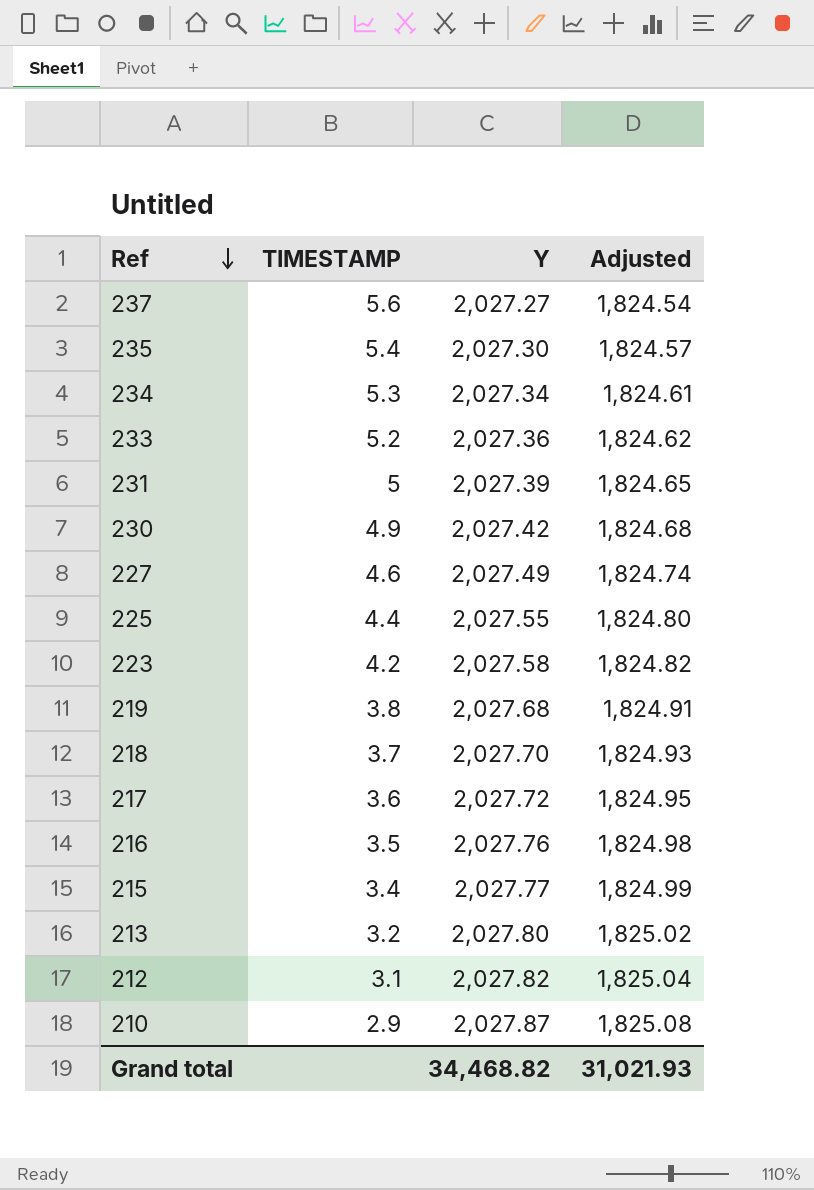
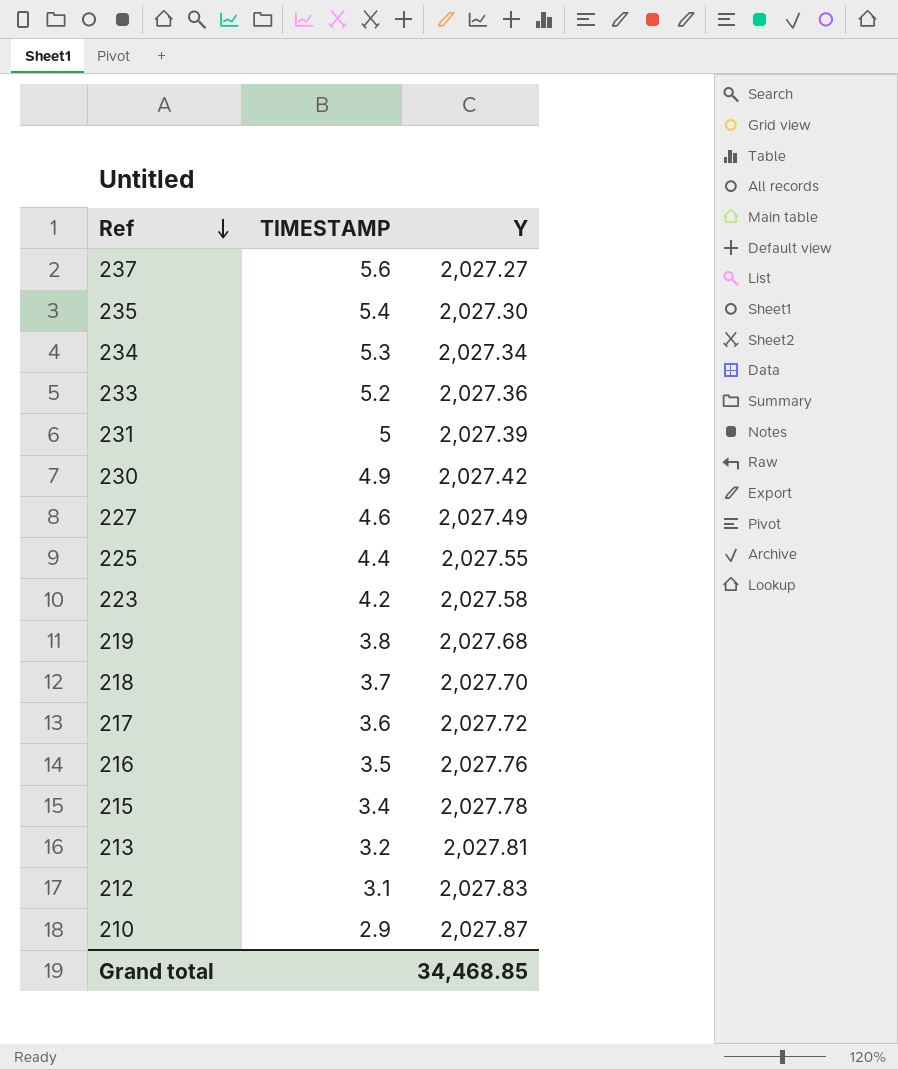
column Adjusted | formula: [Y] * 0.9 -> none
215 | Y: 2,027.77 -> 2,027.78
213 | Y: 2,027.80 -> 2,027.81
212 | Y: 2,027.82 -> 2,027.83
Grand total | Y: 34,468.82 -> 34,468.85

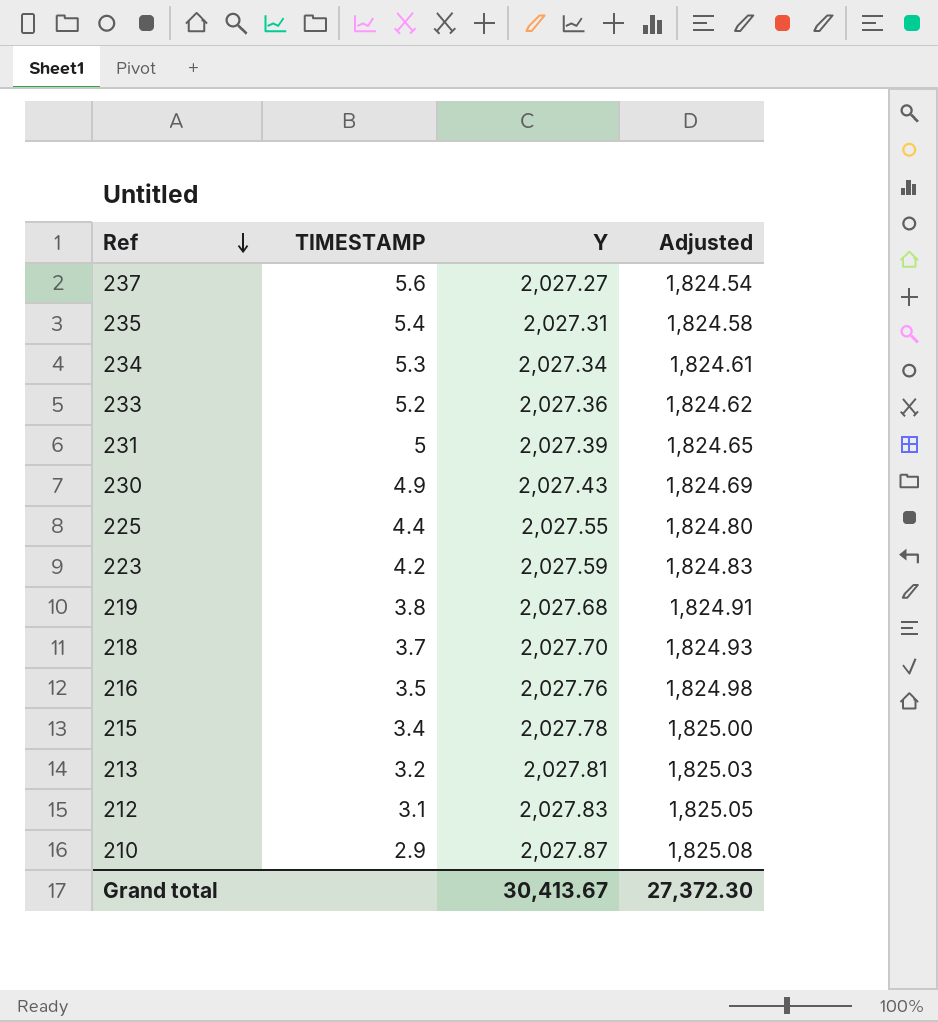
column Adjusted | formula: none -> [Y] * 0.9
row 227: 4.6 | 2,027.49 -> none
row 217: 3.6 | 2,027.72 -> none
235 | Y: 2,027.30 -> 2,027.31
230 | Y: 2,027.42 -> 2,027.43
223 | Y: 2,027.58 -> 2,027.59
Grand total | Y: 34,468.85 -> 30,413.67

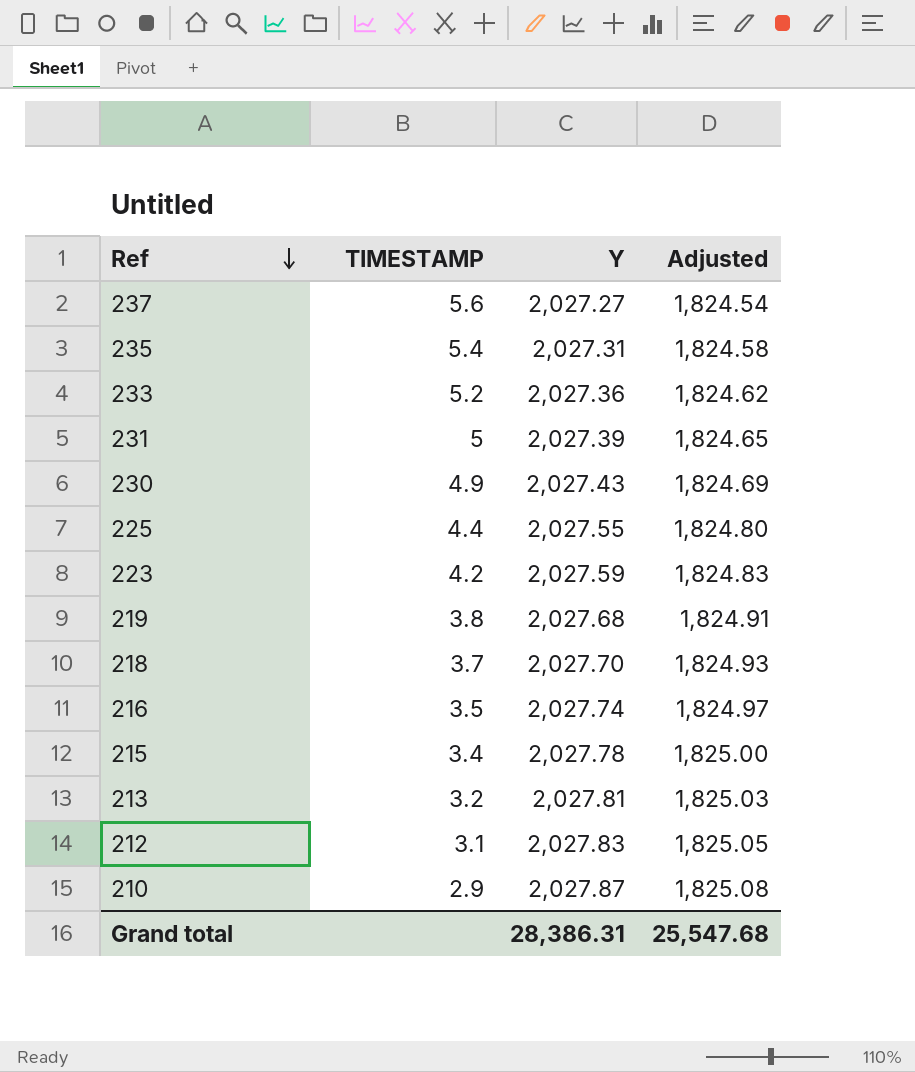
row 234: 5.3 | 2,027.34 | 1,824.61 -> none
216 | Y: 2,027.76 -> 2,027.74
216 | Adjusted: 1,824.98 -> 1,824.97
Grand total | Y: 30,413.67 -> 28,386.31
Grand total | Adjusted: 27,372.30 -> 25,547.68

